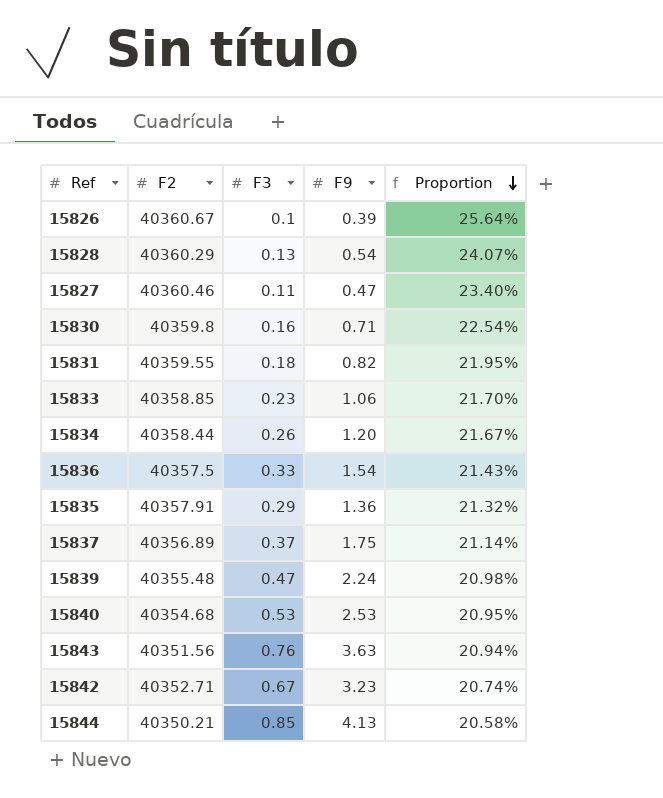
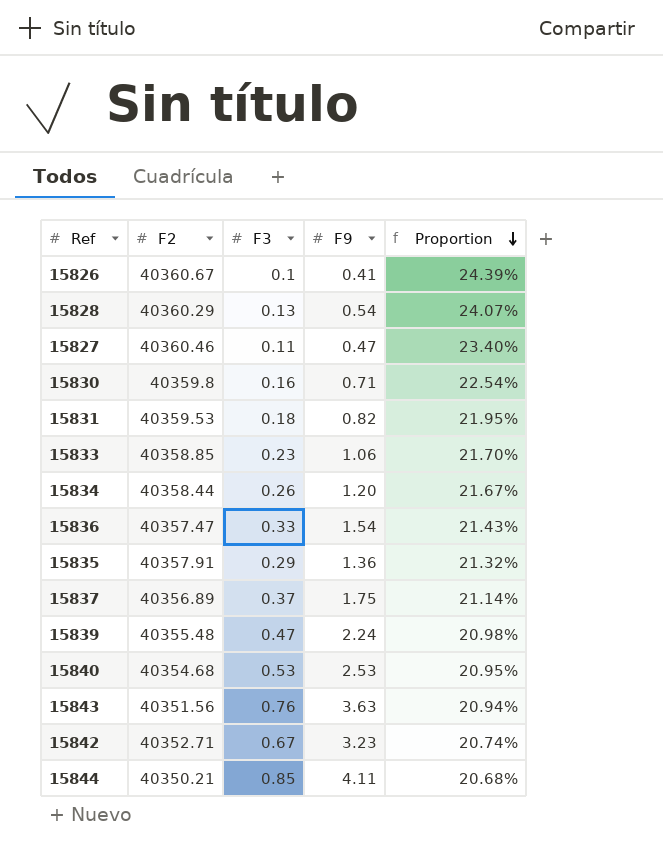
15826 | F9: 0.39 -> 0.41
15826 | Proportion: 25.64% -> 24.39%
15831 | F2: 40359.55 -> 40359.53
15836 | F2: 40357.5 -> 40357.47
15844 | F9: 4.13 -> 4.11
15844 | Proportion: 20.58% -> 20.68%

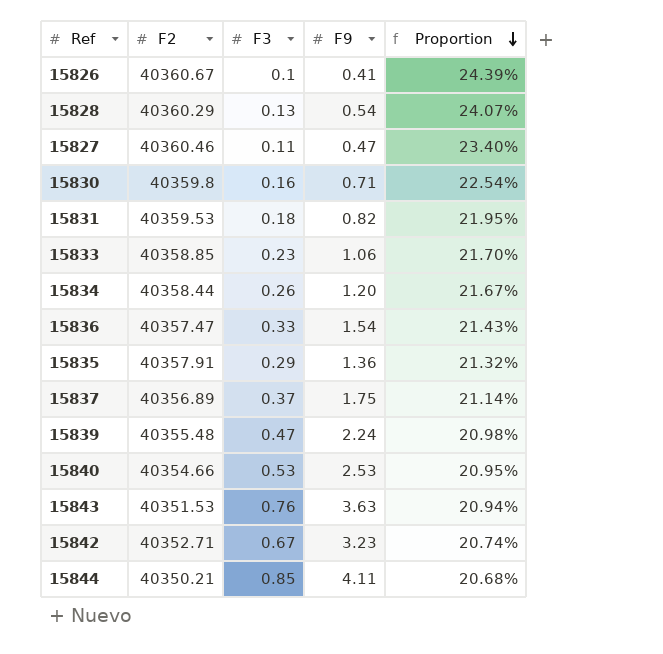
15840 | F2: 40354.68 -> 40354.66
15843 | F2: 40351.56 -> 40351.53

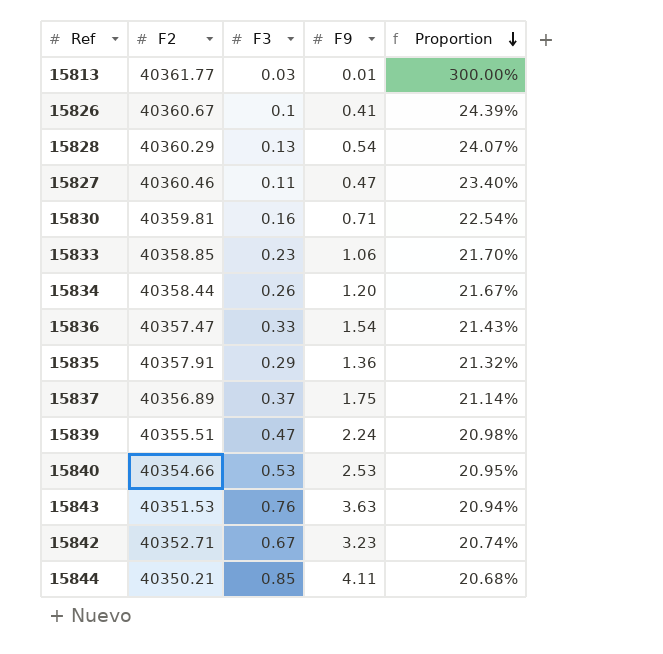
row 15831: 40359.53 | 0.18 | 0.82 | 21.95% -> none
row 15813: none -> 40361.77 | 0.03 | 0.01 | 300.00%
15830 | F2: 40359.8 -> 40359.81
15839 | F2: 40355.48 -> 40355.51

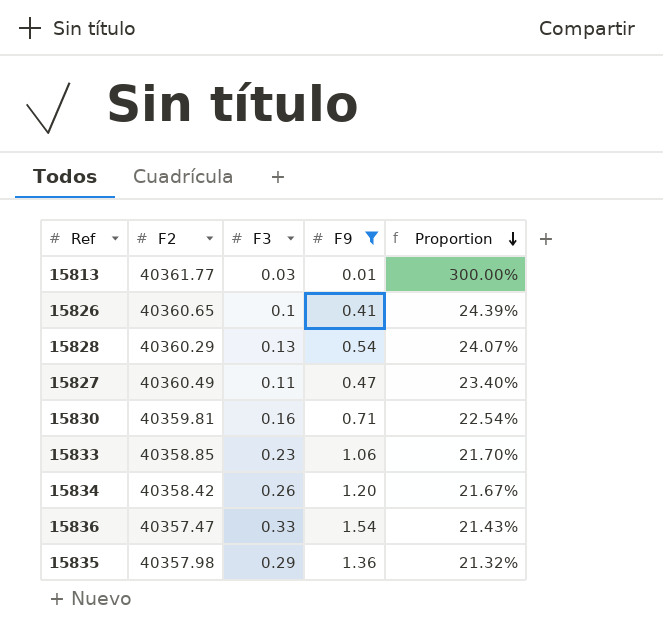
filter: none -> F9 <= 1.54
15826 | F2: 40360.67 -> 40360.65
15827 | F2: 40360.46 -> 40360.49
15834 | F2: 40358.44 -> 40358.42
15835 | F2: 40357.91 -> 40357.98

